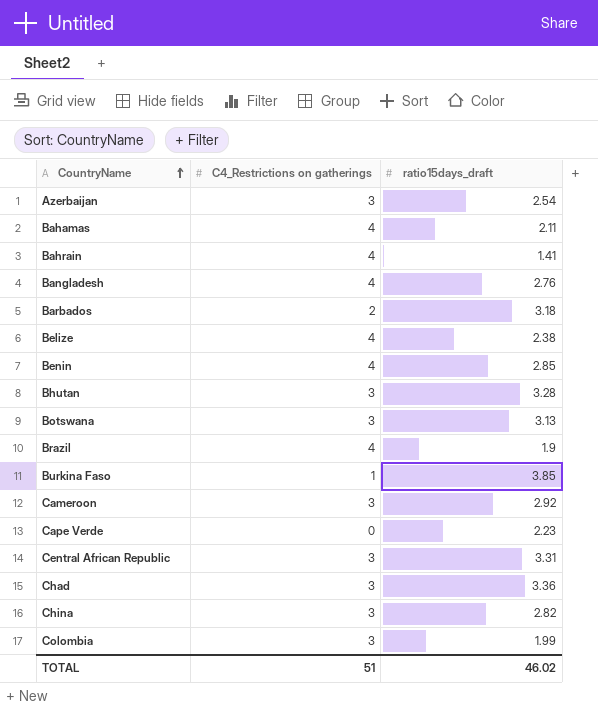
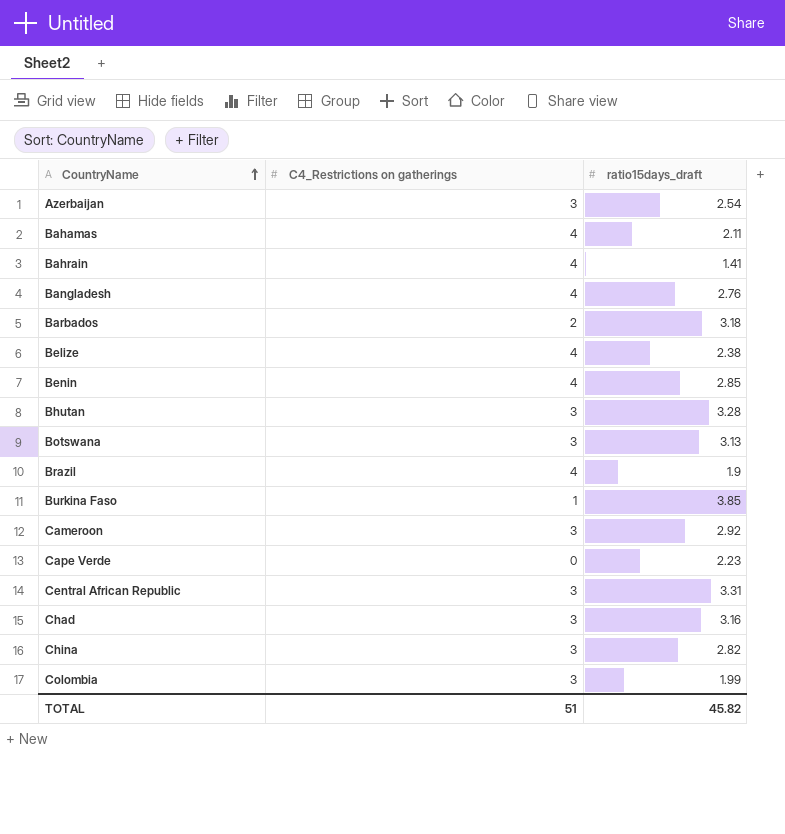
Chad | ratio15days_draft: 3.36 -> 3.16
TOTAL | ratio15days_draft: 46.02 -> 45.82

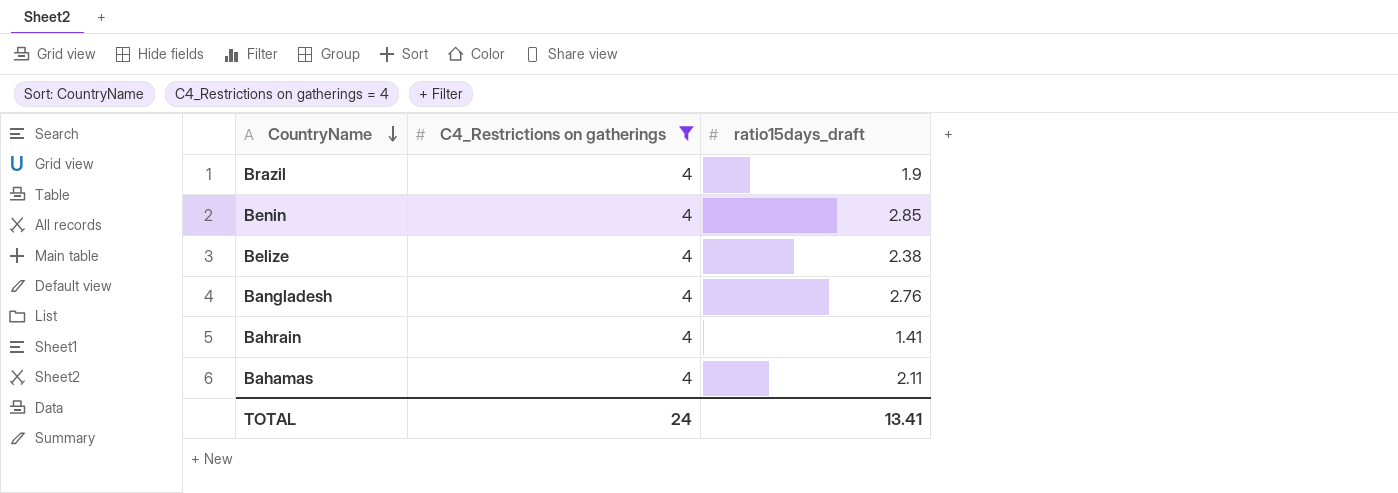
filter: none -> C4_Restrictions on gatherings = 4
row order: CountryName ascending -> CountryName descending
TOTAL | C4_Restrictions on gatherings: 51 -> 24
TOTAL | ratio15days_draft: 45.82 -> 13.41

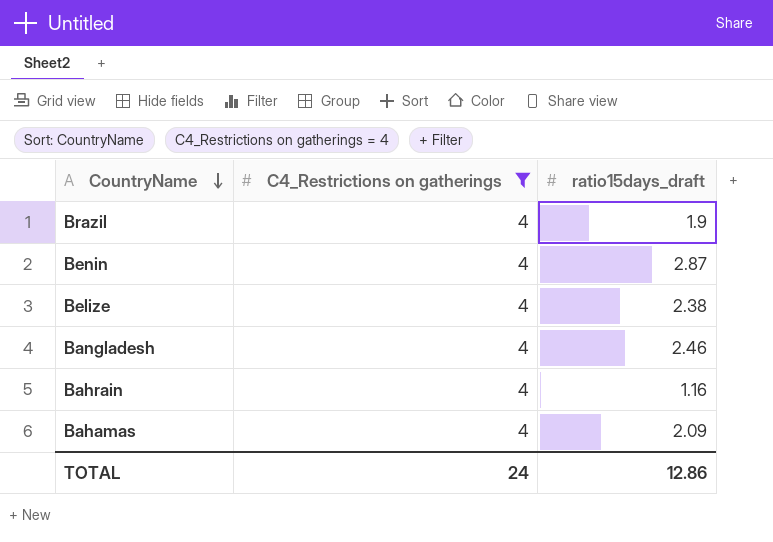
Benin | ratio15days_draft: 2.85 -> 2.87
Bangladesh | ratio15days_draft: 2.76 -> 2.46
Bahrain | ratio15days_draft: 1.41 -> 1.16
Bahamas | ratio15days_draft: 2.11 -> 2.09
TOTAL | ratio15days_draft: 13.41 -> 12.86

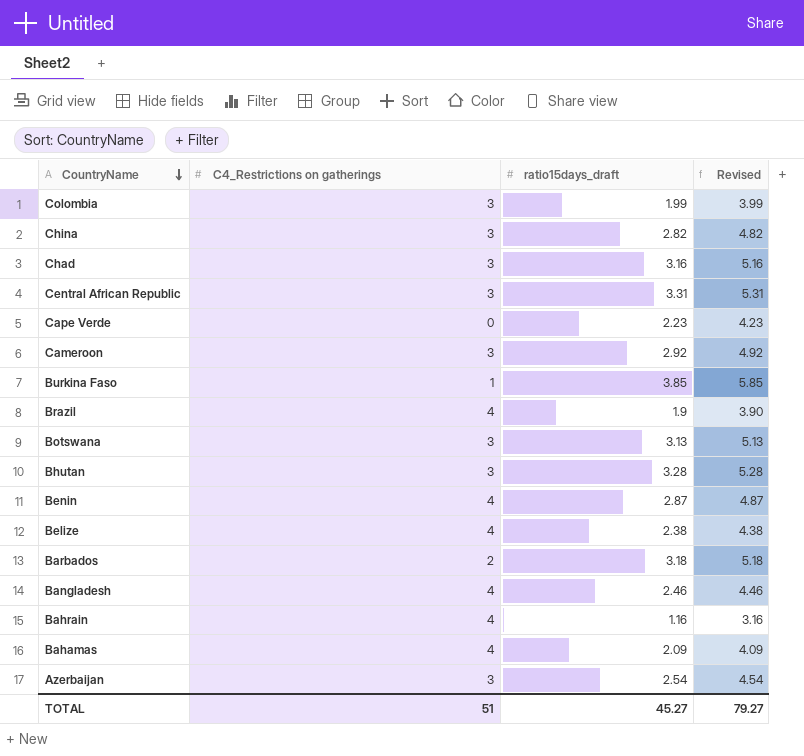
filter: C4_Restrictions on gatherings = 4 -> none
column Revised | formula: none -> [ratio15days_draft] + 2
TOTAL | C4_Restrictions on gatherings: 24 -> 51
TOTAL | ratio15days_draft: 12.86 -> 45.27

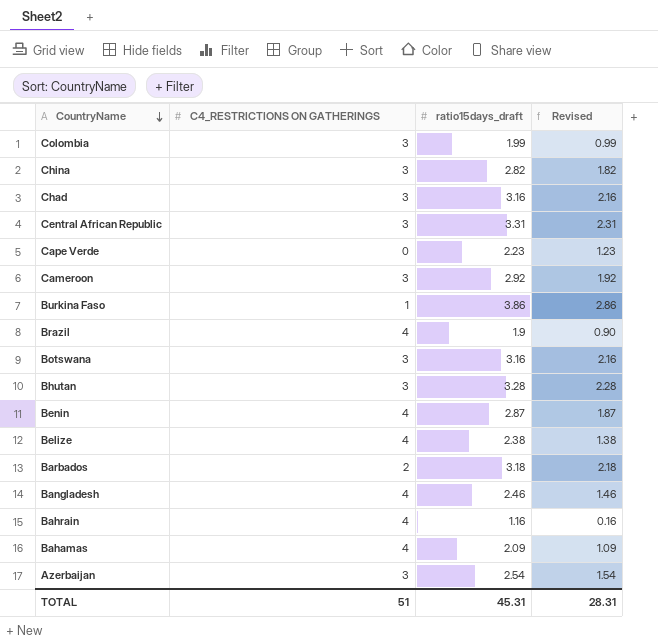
column name: C4_Restrictions on gatherings -> C4_RESTRICTIONS ON GATHERINGS
column Revised | formula: [ratio15days_draft] + 2 -> [ratio15days_draft] - 1
Burkina Faso | ratio15days_draft: 3.85 -> 3.86
Botswana | ratio15days_draft: 3.13 -> 3.16
TOTAL | ratio15days_draft: 45.27 -> 45.31
TOTAL | Revised: 79.27 -> 28.31

